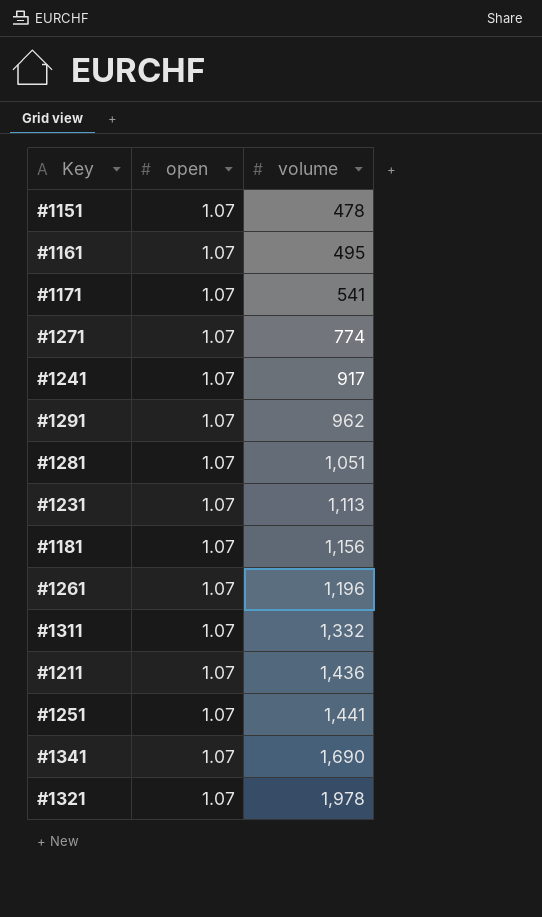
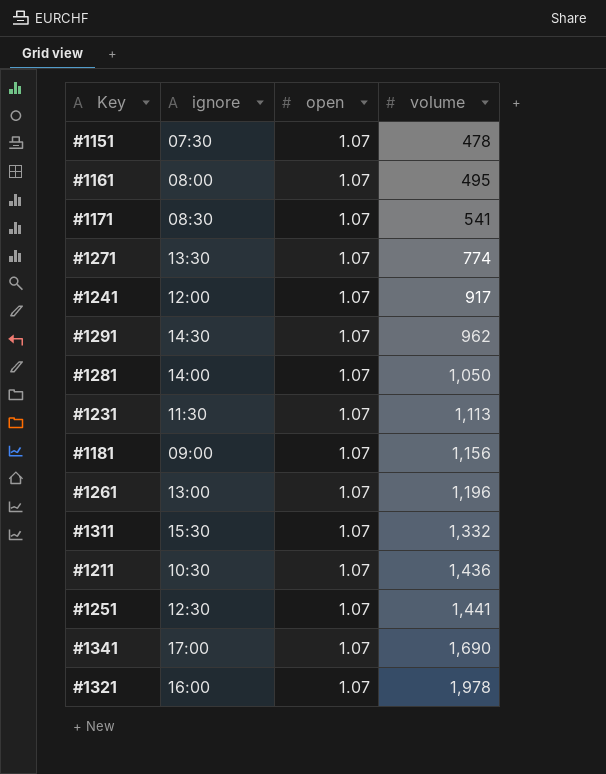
column ignore | position: none -> 2
#1281 | volume: 1,051 -> 1,050

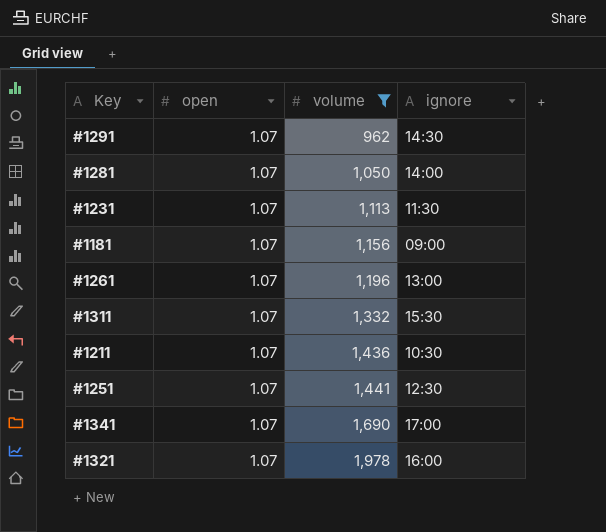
filter: none -> volume >= 962
column ignore | position: 2 -> 4

